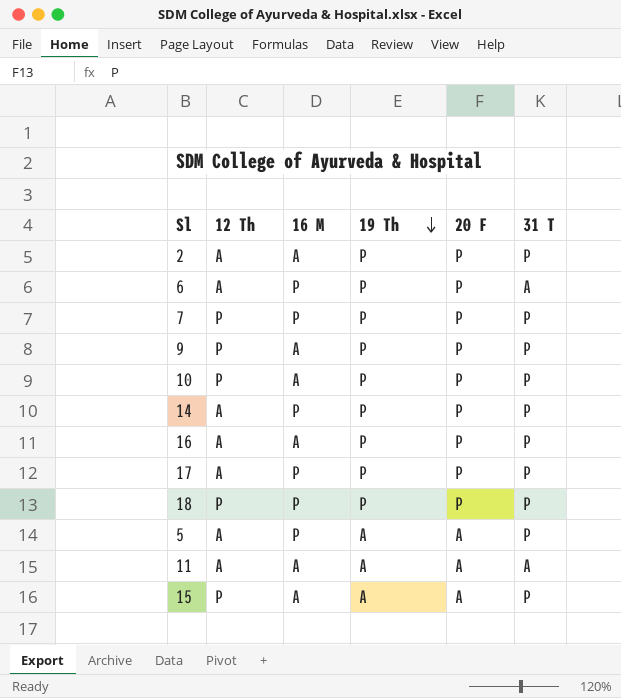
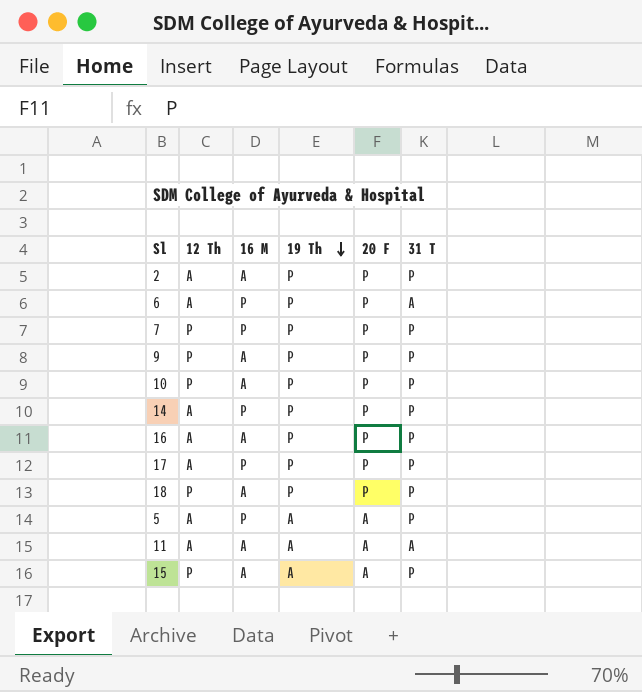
18 | 16 M: P -> A

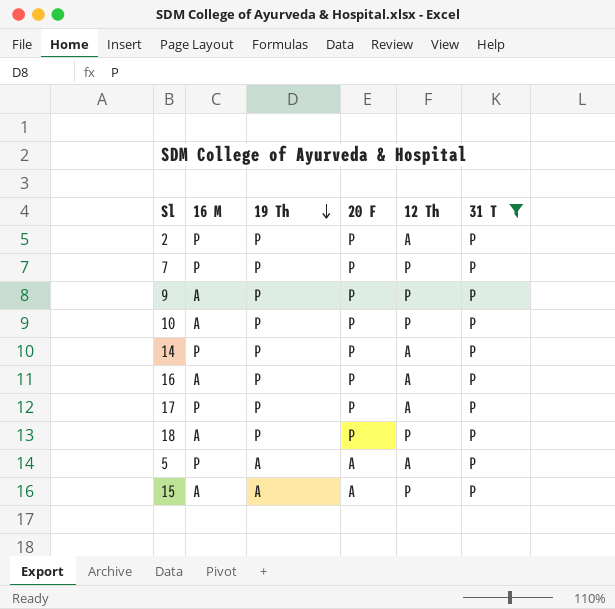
filter: none -> 31 T = P
column 12 Th | position: 2 -> 5
2 | 16 M: A -> P

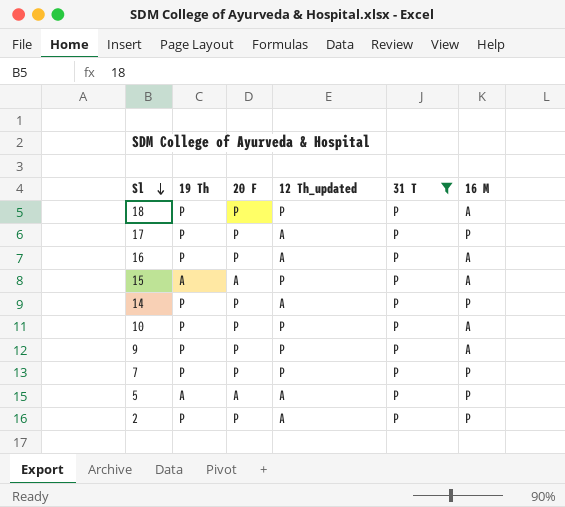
row order: 19 Th descending -> Sl descending
column name: 12 Th -> 12 Th_updated
column 16 M | position: 2 -> 6

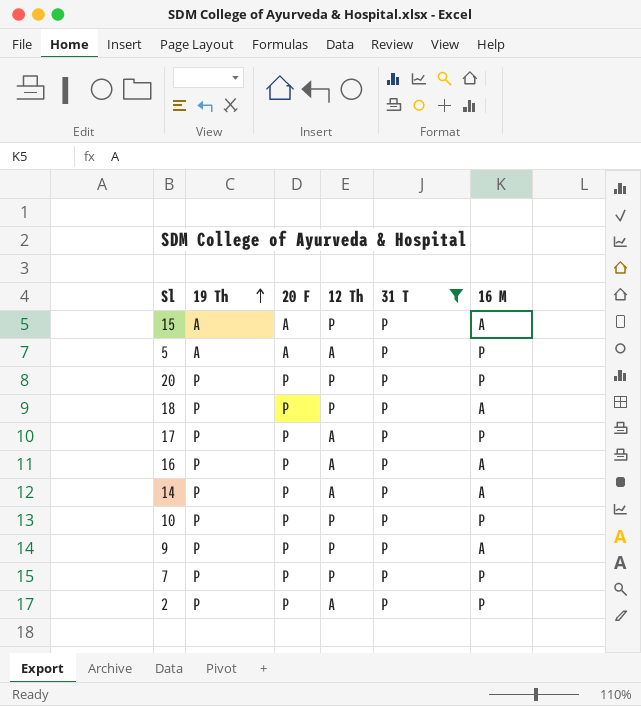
row order: Sl descending -> 19 Th ascending
column name: 12 Th_updated -> 12 Th
row 20: none -> P | P | P | P | P
14 | 16 M: P -> A
10 | 16 M: A -> P

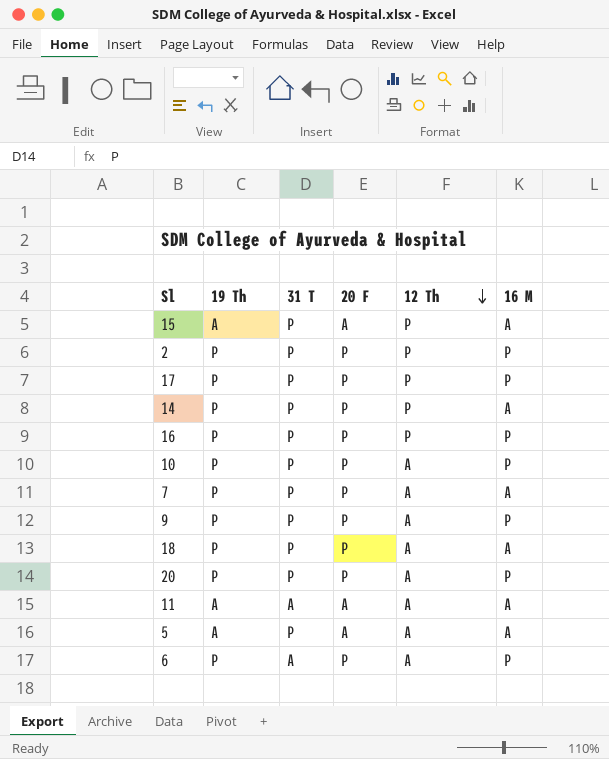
filter: 31 T = P -> none
row order: 19 Th ascending -> 12 Th descending
column 31 T | position: 5 -> 3
2 | 12 Th: A -> P
17 | 12 Th: A -> P
14 | 12 Th: A -> P
16 | 12 Th: A -> P
16 | 16 M: A -> P
10 | 12 Th: P -> A
7 | 12 Th: P -> A
7 | 16 M: P -> A
9 | 12 Th: P -> A
9 | 16 M: A -> P
18 | 12 Th: P -> A
20 | 12 Th: P -> A
5 | 16 M: P -> A

